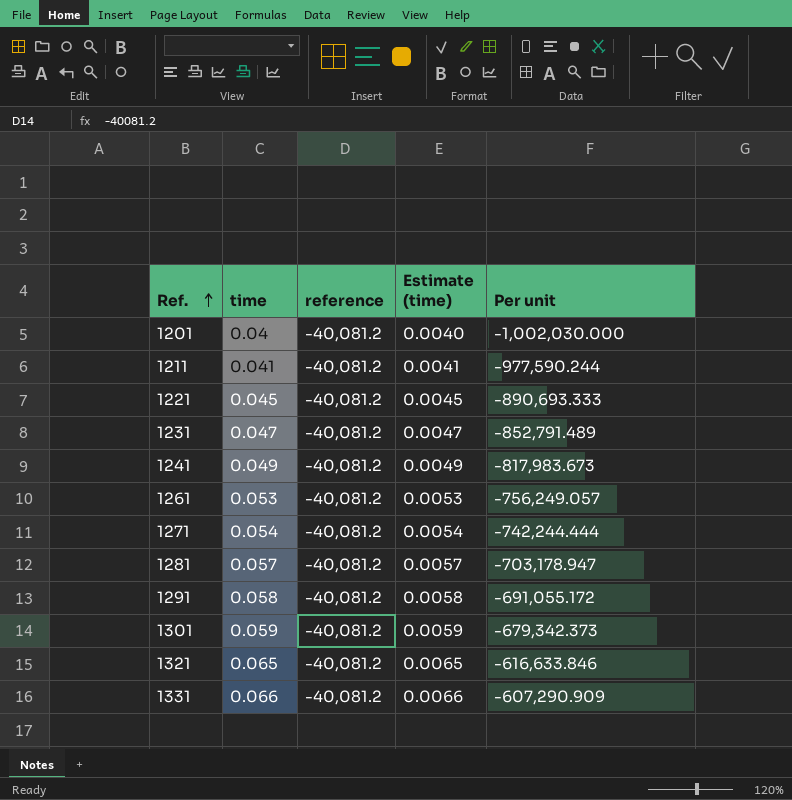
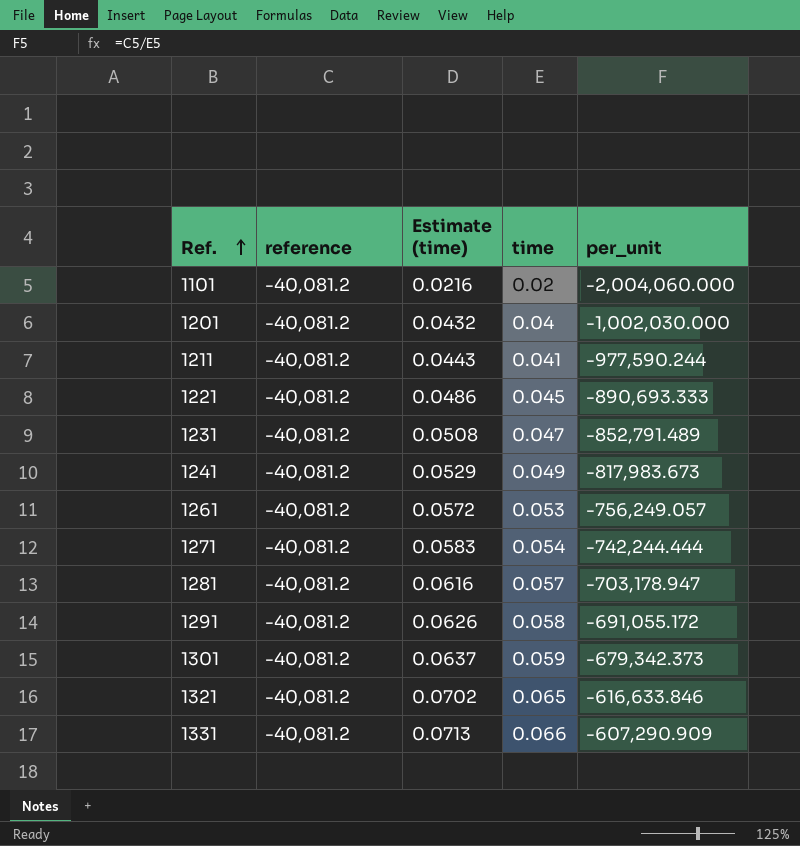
column Estimate (time) | formula: [time] * 0.1 -> [time] * 1.08
column time | position: 2 -> 4
column name: Per unit -> per_unit
row 1101: none -> -40,081.2 | 0.0216 | 0.02 | -2,004,060.000

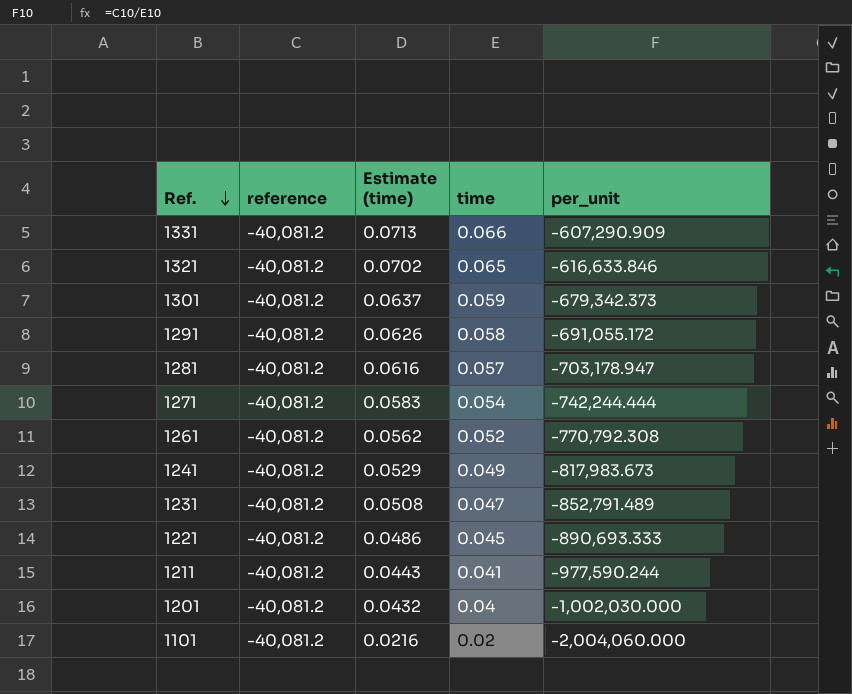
row order: Ref. ascending -> Ref. descending
1261 | Estimate (time): 0.0572 -> 0.0562
1261 | time: 0.053 -> 0.052
1261 | per_unit: -756,249.057 -> -770,792.308

